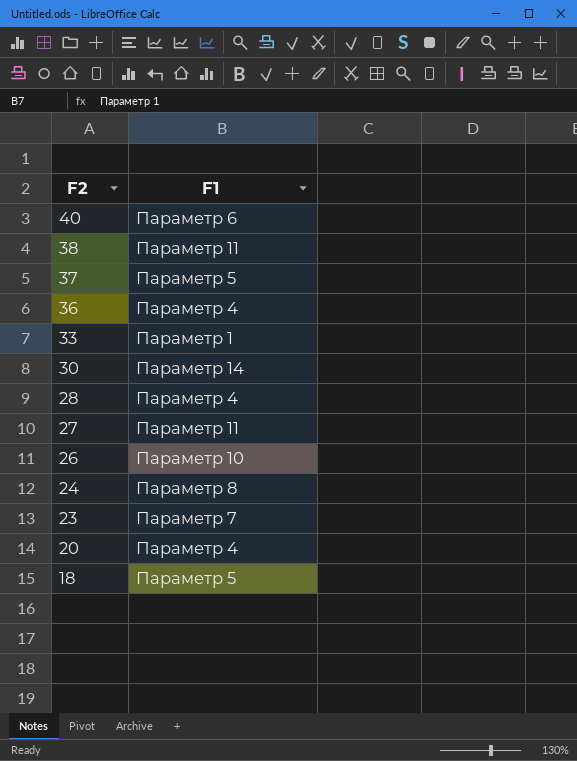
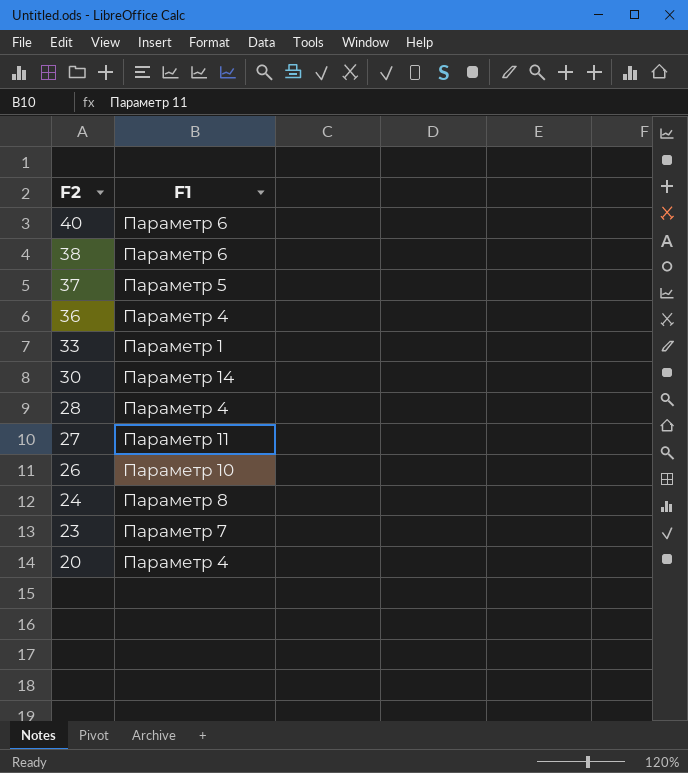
row 18: Параметр 5 -> none
38 | F1: Параметр 11 -> Параметр 6

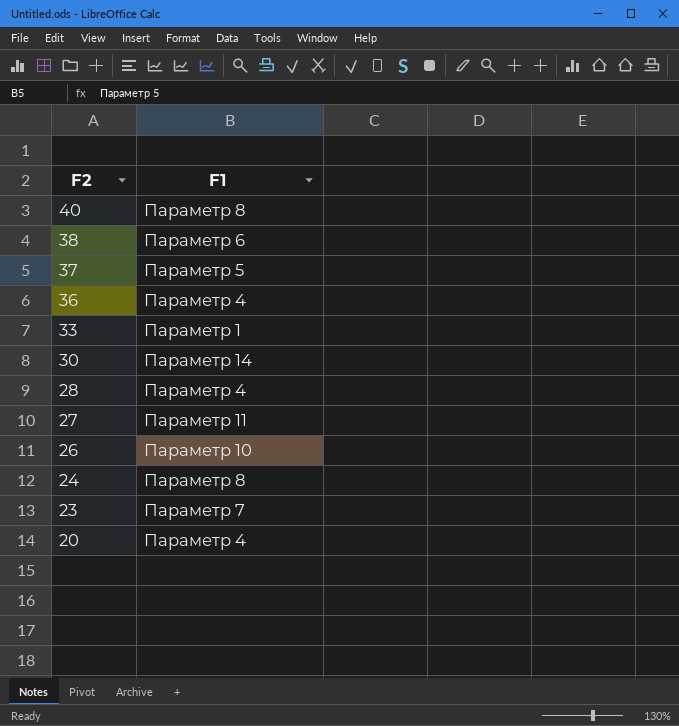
40 | F1: Параметр 6 -> Параметр 8

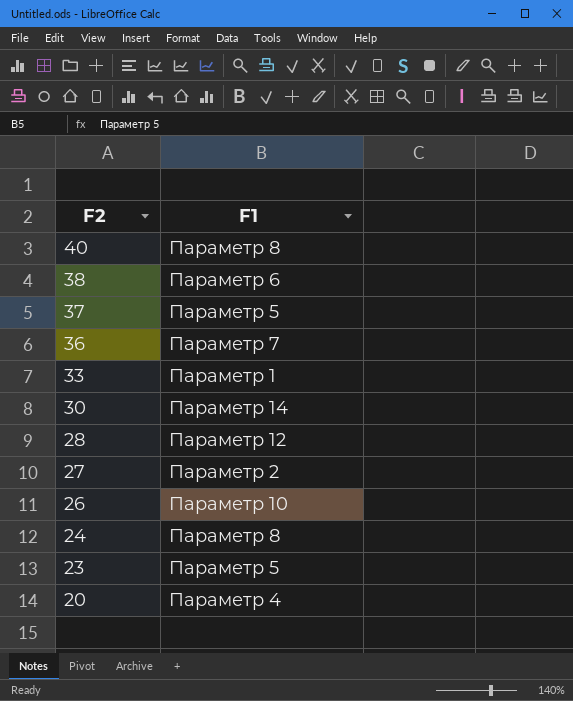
36 | F1: Параметр 4 -> Параметр 7
28 | F1: Параметр 4 -> Параметр 12
27 | F1: Параметр 11 -> Параметр 2
23 | F1: Параметр 7 -> Параметр 5

